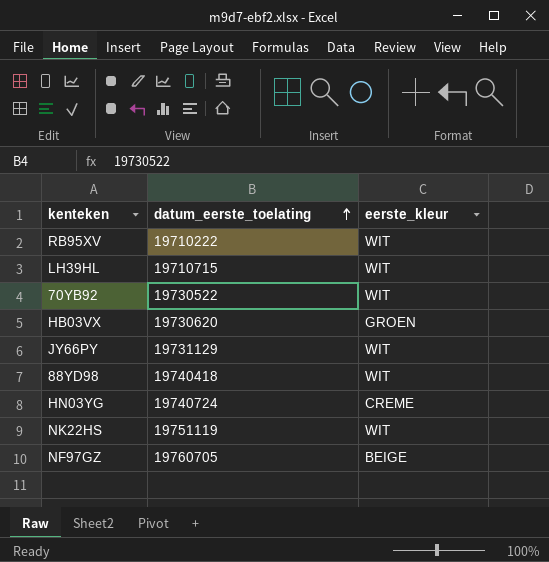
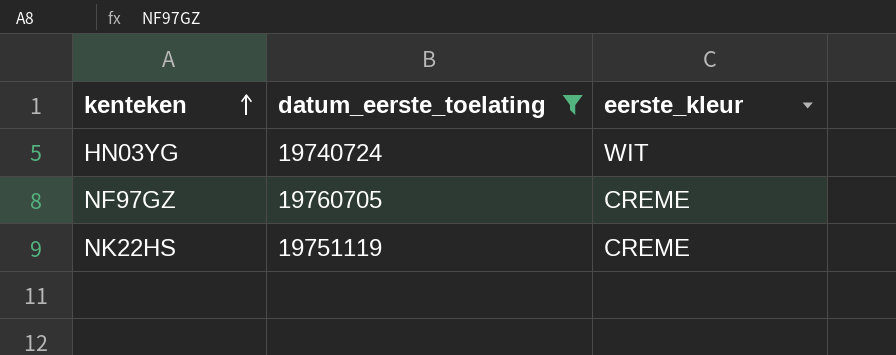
filter: none -> datum_eerste_toelating >= 19740724
row order: datum_eerste_toelating ascending -> kenteken ascending
HN03YG | eerste_kleur: CREME -> WIT
NF97GZ | eerste_kleur: BEIGE -> CREME
NK22HS | eerste_kleur: WIT -> CREME

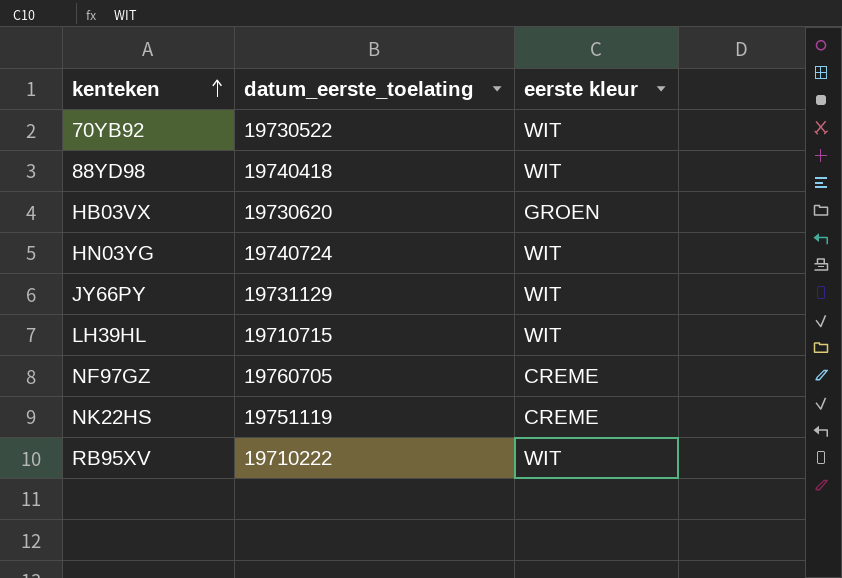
filter: datum_eerste_toelating >= 19740724 -> none
column name: eerste_kleur -> eerste kleur

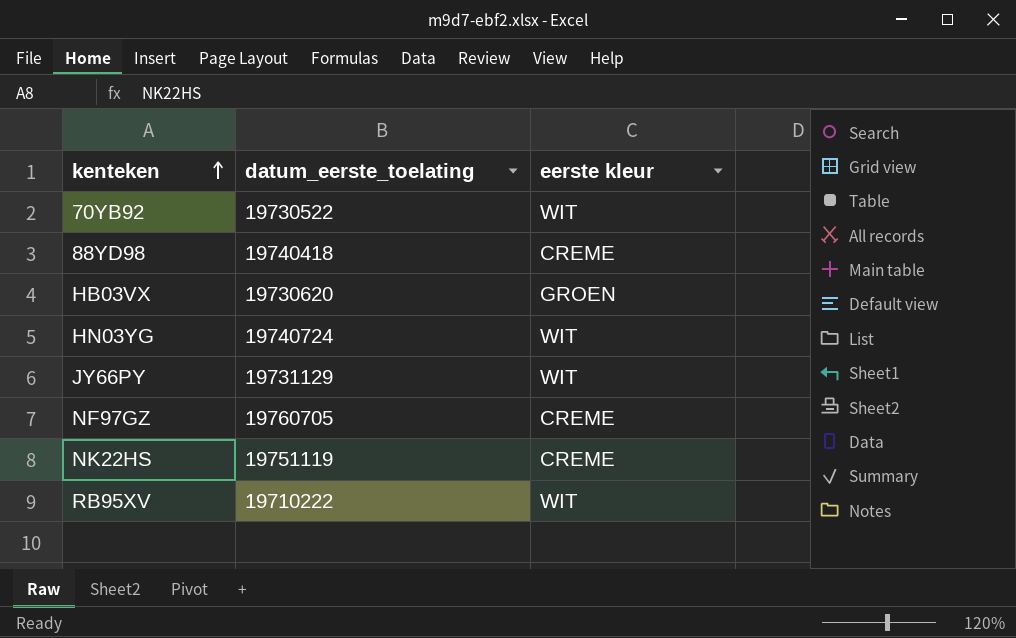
row LH39HL: 19710715 | WIT -> none
88YD98 | eerste kleur: WIT -> CREME

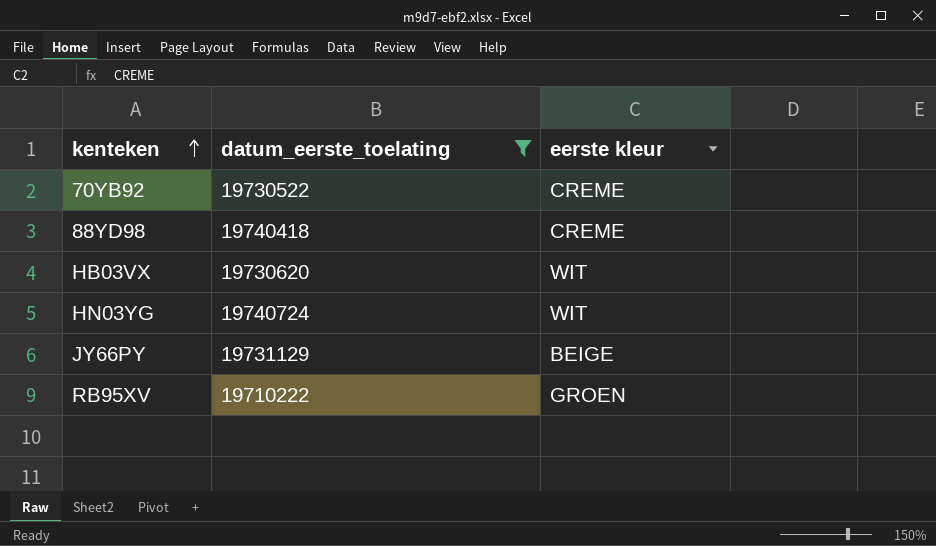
filter: none -> datum_eerste_toelating <= 19740724
70YB92 | eerste kleur: WIT -> CREME
HB03VX | eerste kleur: GROEN -> WIT
JY66PY | eerste kleur: WIT -> BEIGE
RB95XV | eerste kleur: WIT -> GROEN

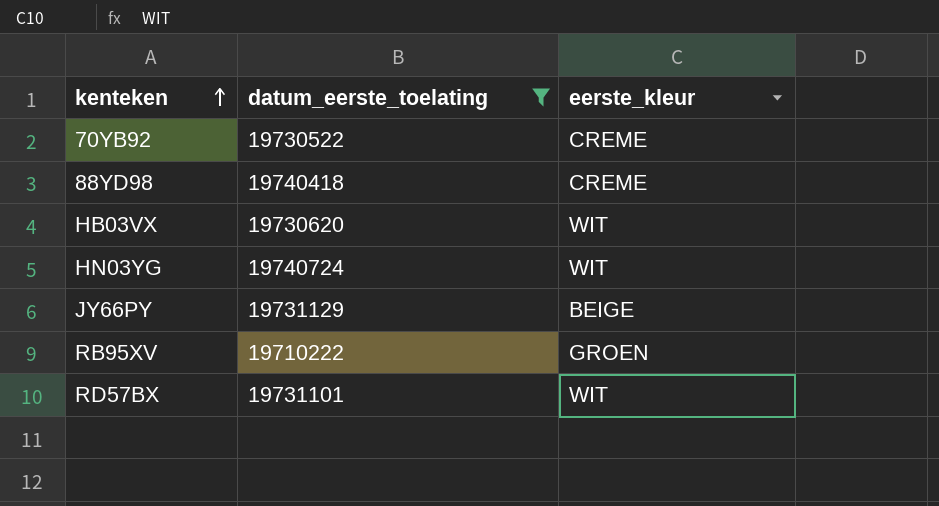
column name: eerste kleur -> eerste_kleur
row RD57BX: none -> 19731101 | WIT

